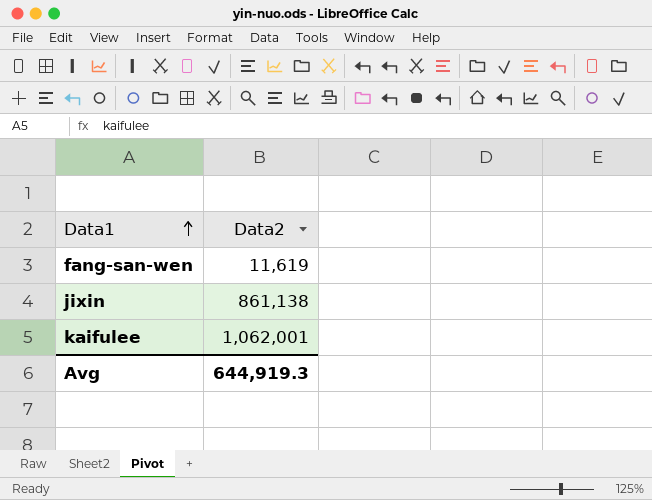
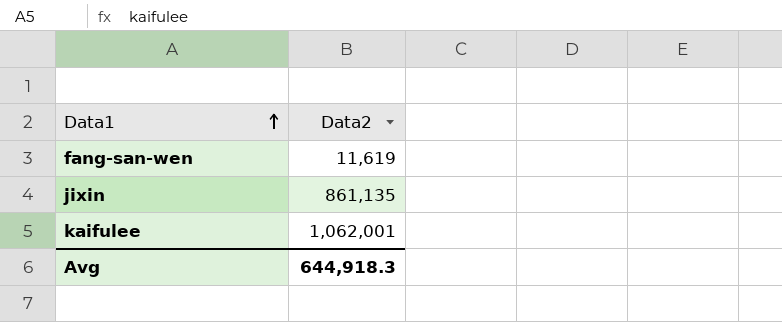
jixin | Data2: 861,138 -> 861,135
Avg | Data2: 644,919.3 -> 644,918.3

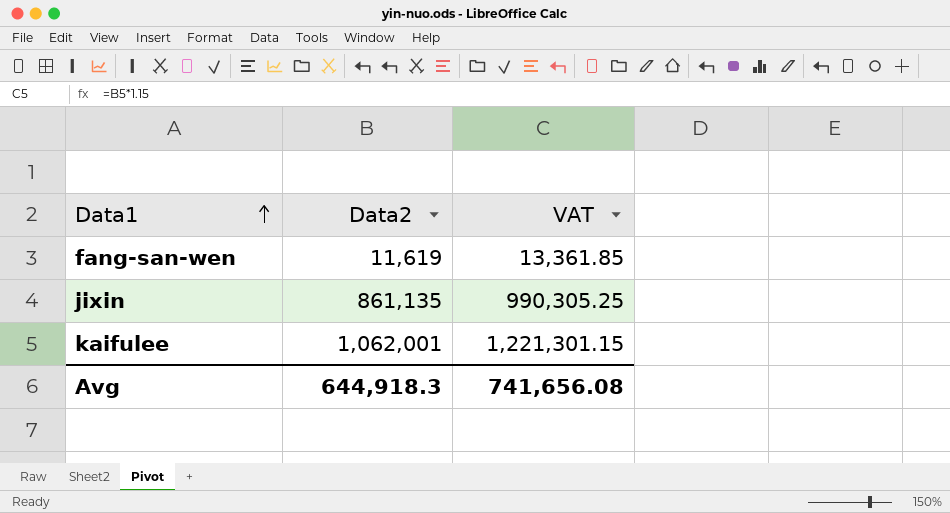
column VAT | formula: none -> [Data2] * 1.15

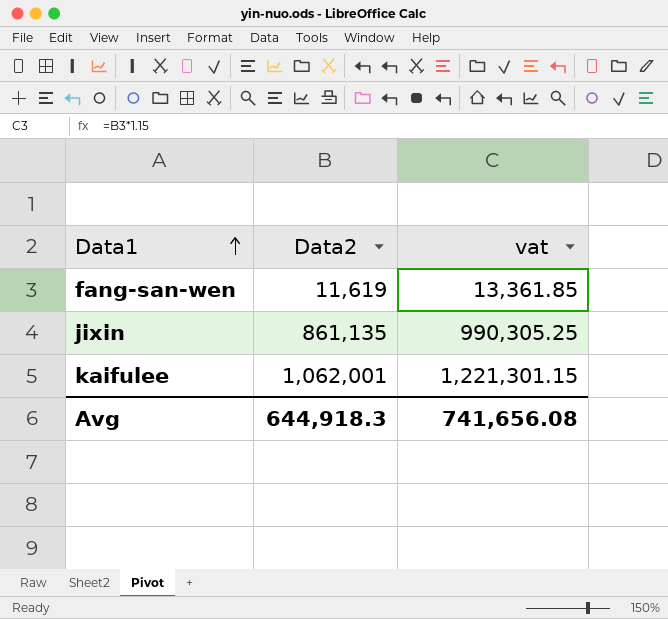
column name: VAT -> vat

